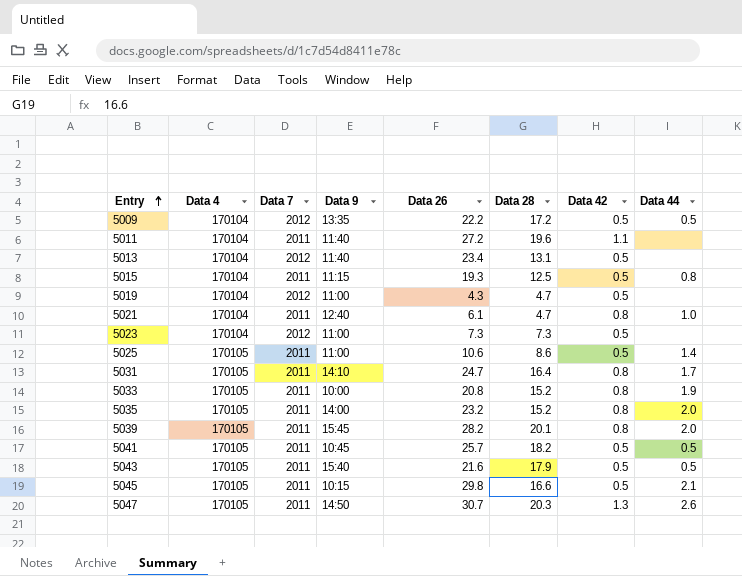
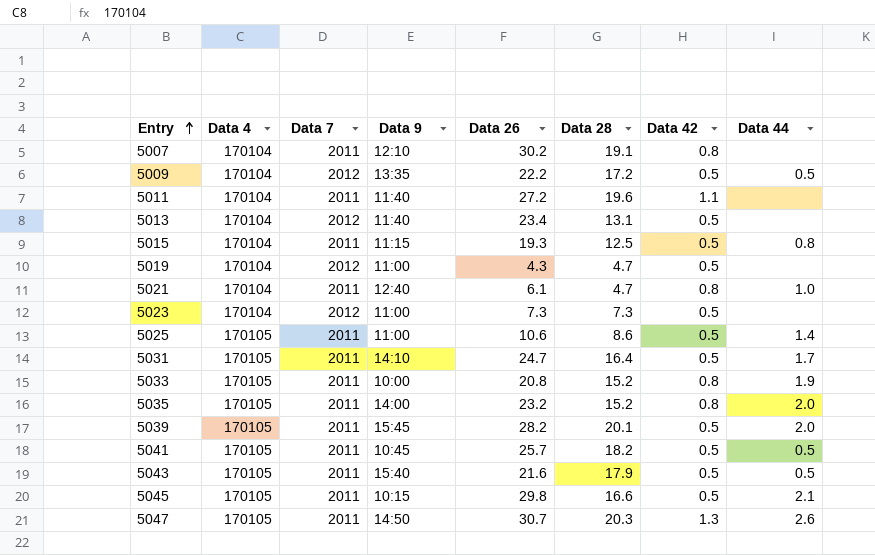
row 5007: none -> 170104 | 2011 | 12:10 | 30.2 | 19.1 | 0.8 | none
5031 | Data 42: 0.8 -> 0.5
5039 | Data 42: 0.8 -> 0.5

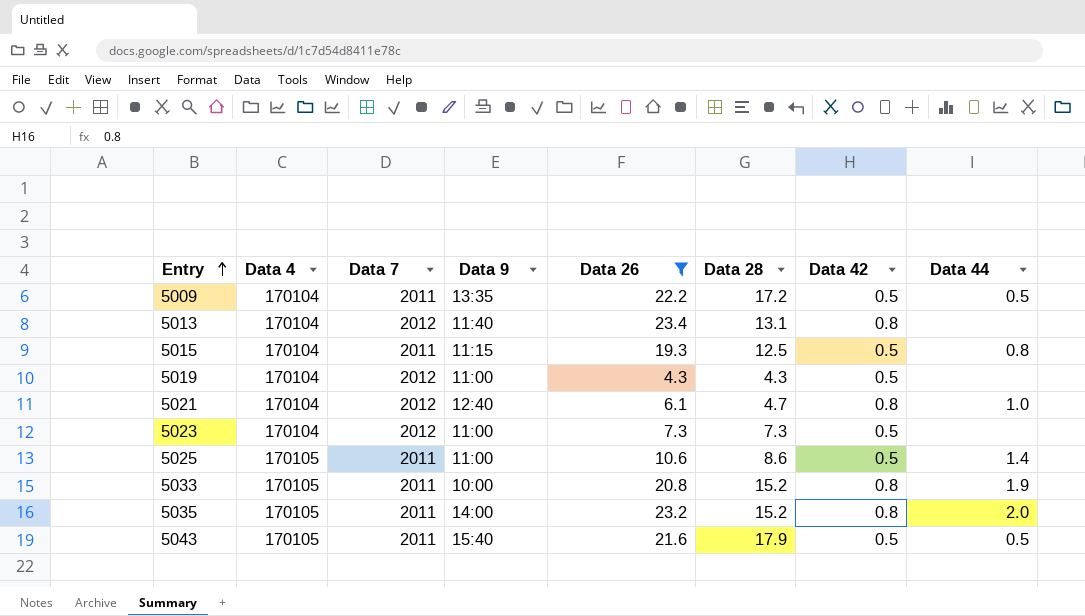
filter: none -> Data 26 <= 23.4
5009 | Data 7: 2012 -> 2011
5013 | Data 42: 0.5 -> 0.8
5019 | Data 28: 4.7 -> 4.3
5021 | Data 7: 2011 -> 2012

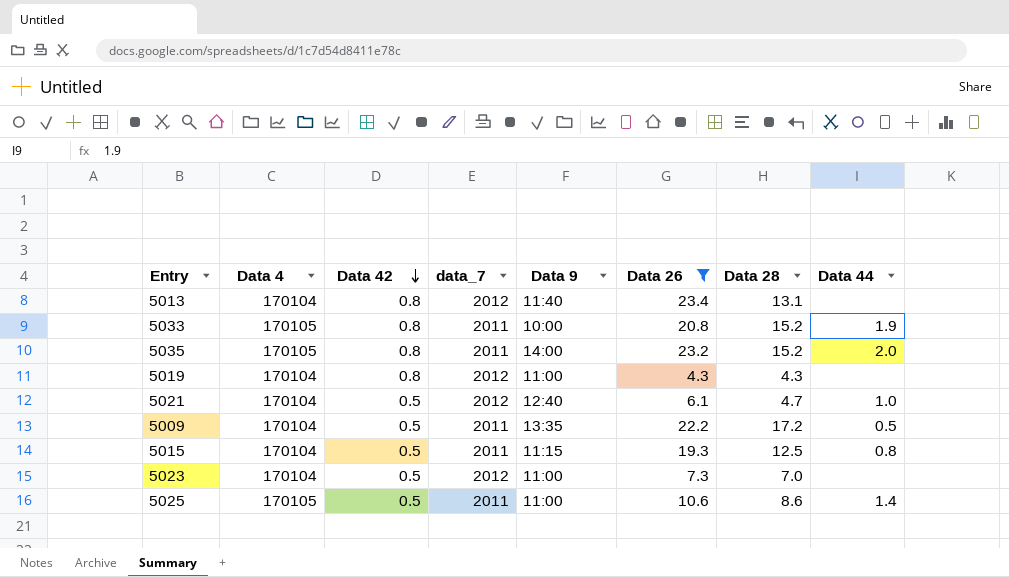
row order: Entry ascending -> Data 42 descending
column Data 42 | position: 7 -> 3
column name: Data 7 -> data_7
row 5043: 170105 | 2011 | 15:40 | 21.6 | 17.9 | 0.5 | 0.5 -> none
5019 | Data 42: 0.5 -> 0.8
5021 | Data 42: 0.8 -> 0.5
5023 | Data 28: 7.3 -> 7.0

